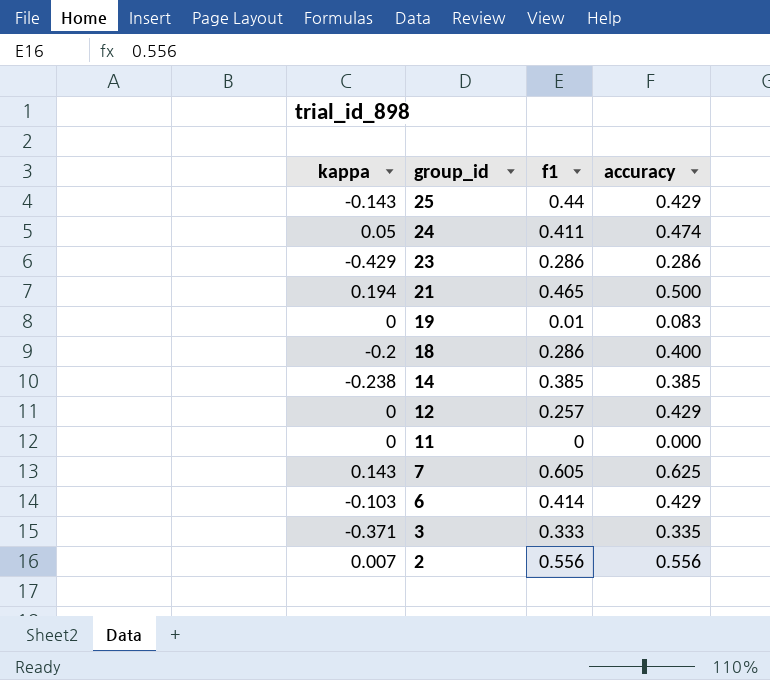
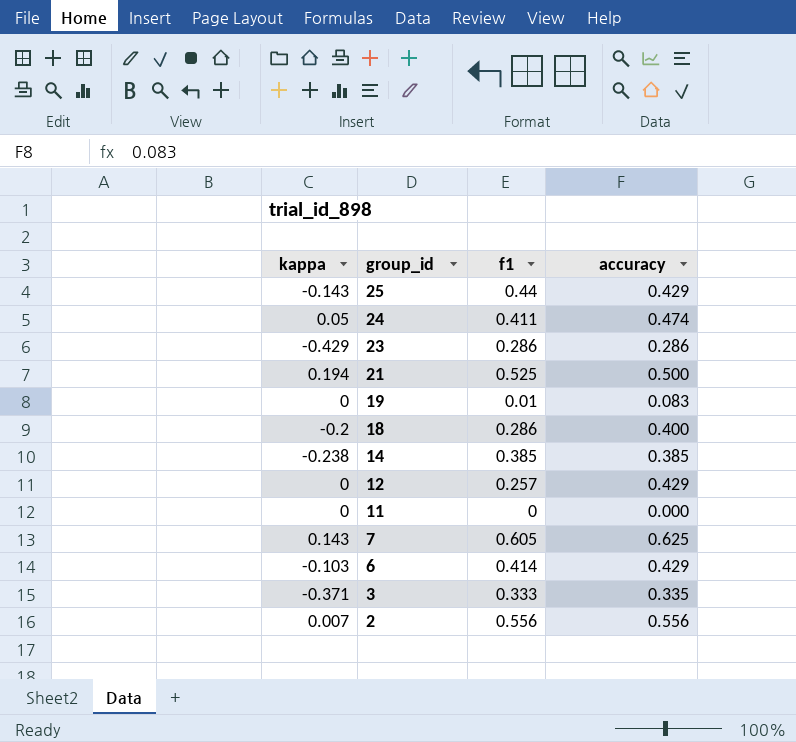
21 | f1: 0.465 -> 0.525

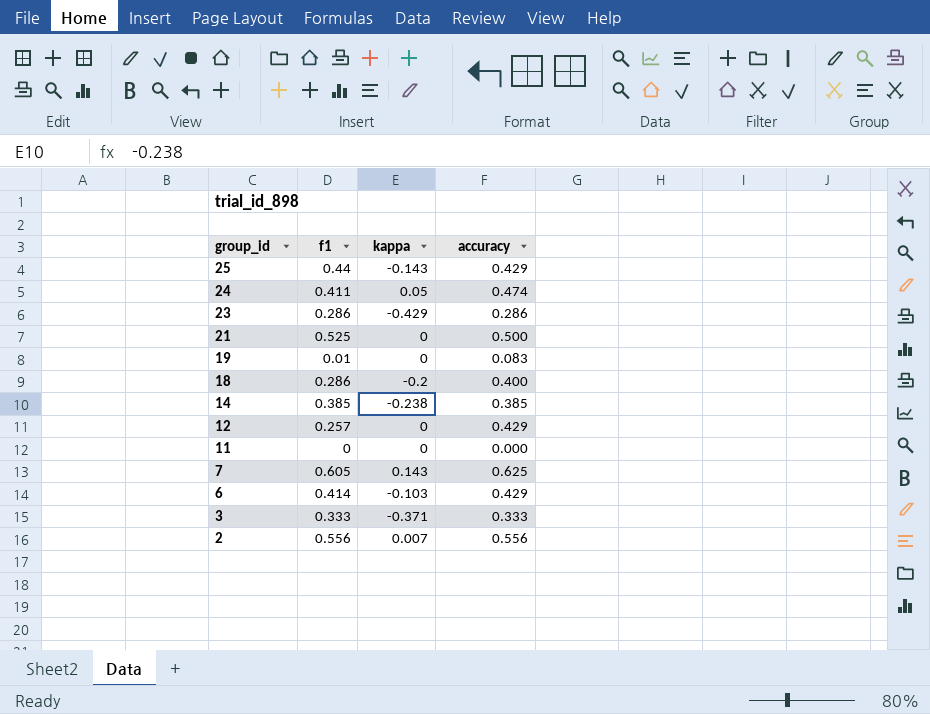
column kappa | position: 1 -> 3
21 | kappa: 0.194 -> 0
3 | accuracy: 0.335 -> 0.333

